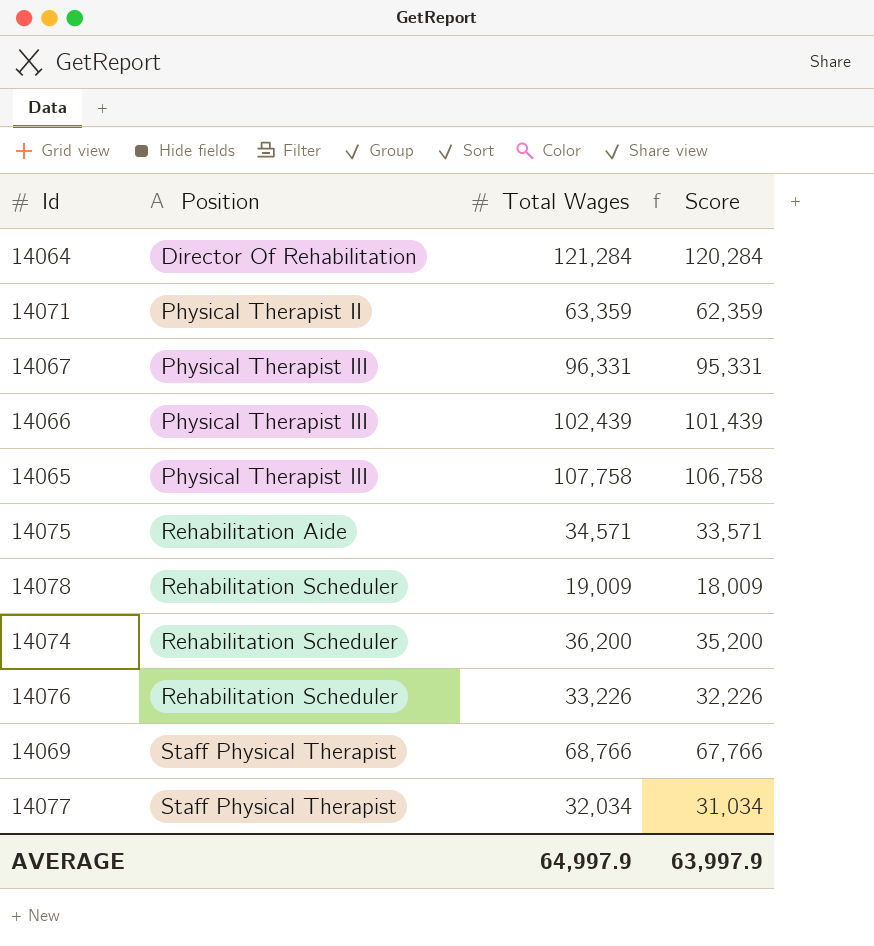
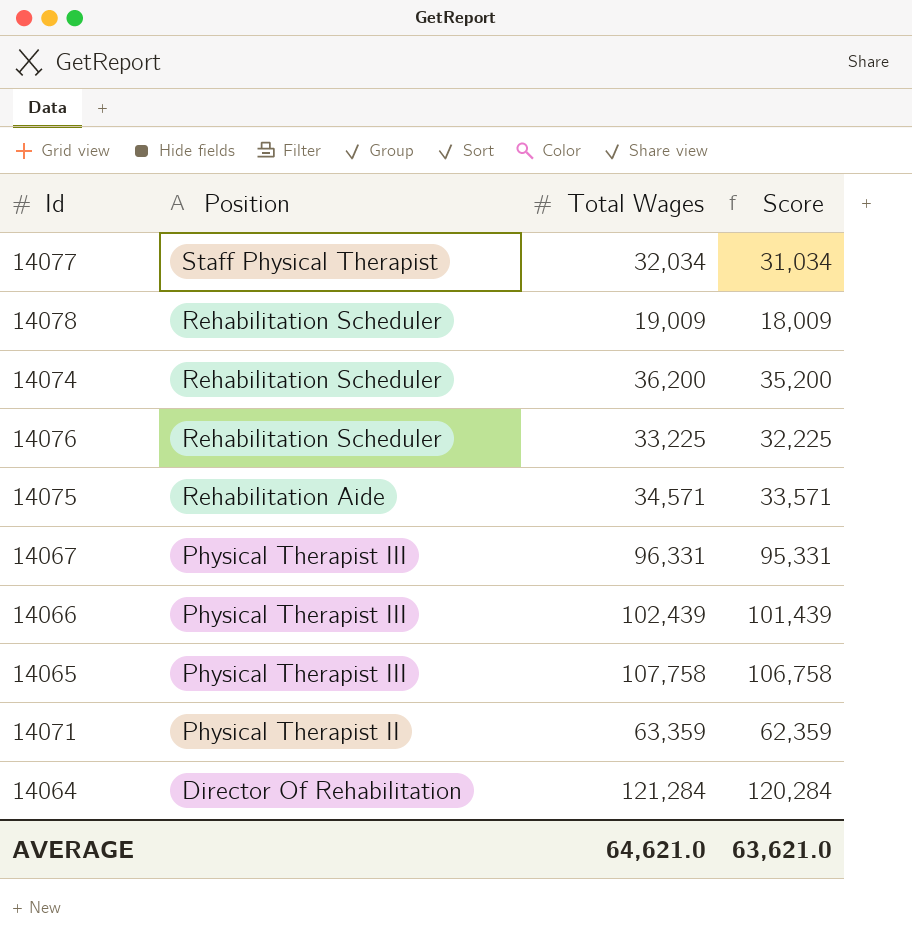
row order: Position ascending -> Position descending
row 14069: Staff Physical Therapist | 68,766 | 67,766 -> none
14076 | Total Wages: 33,226 -> 33,225
14076 | Score: 32,226 -> 32,225
AVERAGE | Total Wages: 64,997.9 -> 64,621.0
AVERAGE | Score: 63,997.9 -> 63,621.0

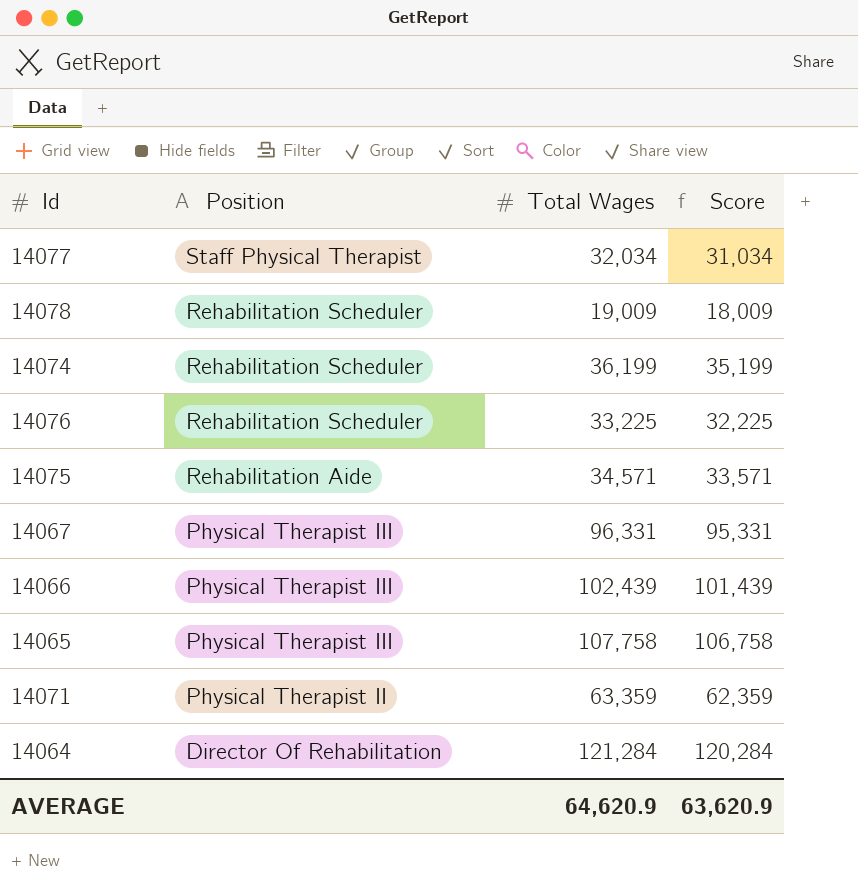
14074 | Total Wages: 36,200 -> 36,199
14074 | Score: 35,200 -> 35,199
AVERAGE | Total Wages: 64,621.0 -> 64,620.9
AVERAGE | Score: 63,621.0 -> 63,620.9

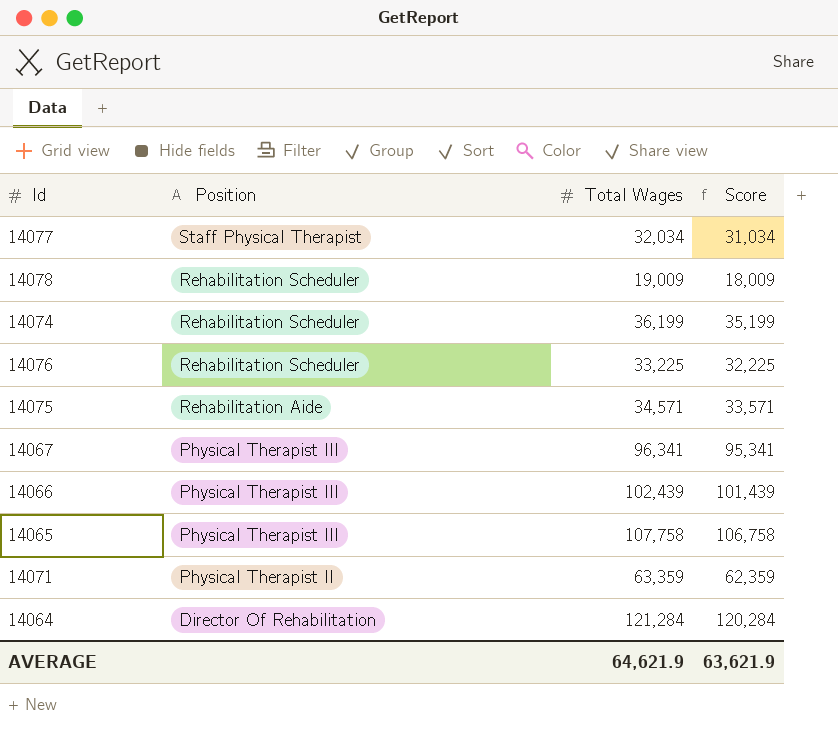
14067 | Total Wages: 96,331 -> 96,341
14067 | Score: 95,331 -> 95,341
AVERAGE | Total Wages: 64,620.9 -> 64,621.9
AVERAGE | Score: 63,620.9 -> 63,621.9

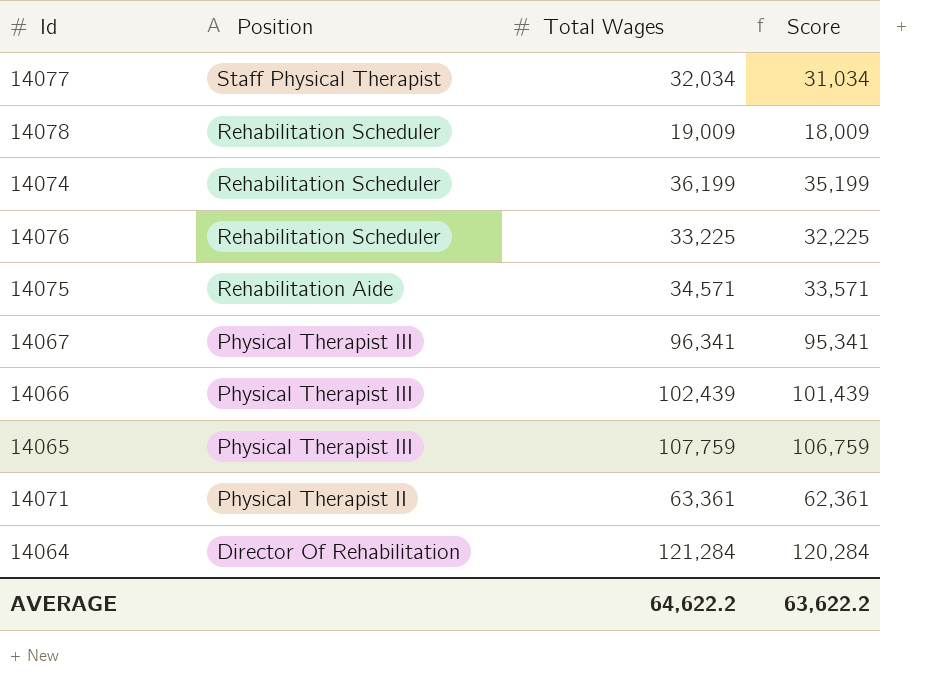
14065 | Total Wages: 107,758 -> 107,759
14065 | Score: 106,758 -> 106,759
14071 | Total Wages: 63,359 -> 63,361
14071 | Score: 62,359 -> 62,361
AVERAGE | Total Wages: 64,621.9 -> 64,622.2
AVERAGE | Score: 63,621.9 -> 63,622.2

